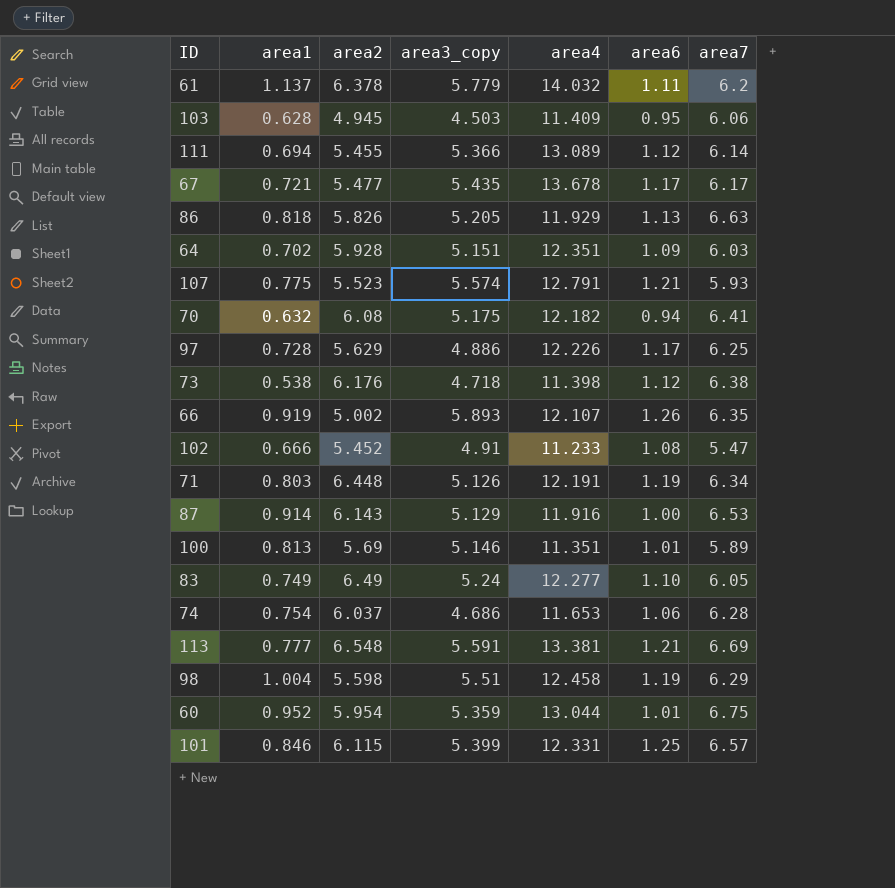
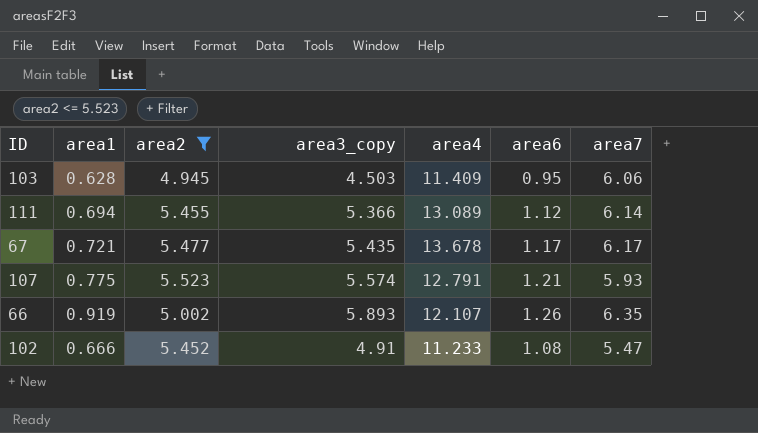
filter: none -> area2 <= 5.523

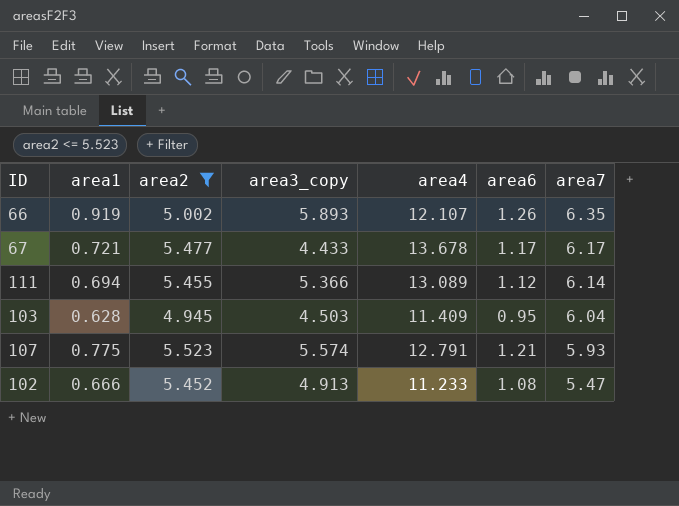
row order: none -> area7 descending
67 | area3_copy: 5.435 -> 4.433
103 | area7: 6.06 -> 6.04
102 | area3_copy: 4.91 -> 4.913

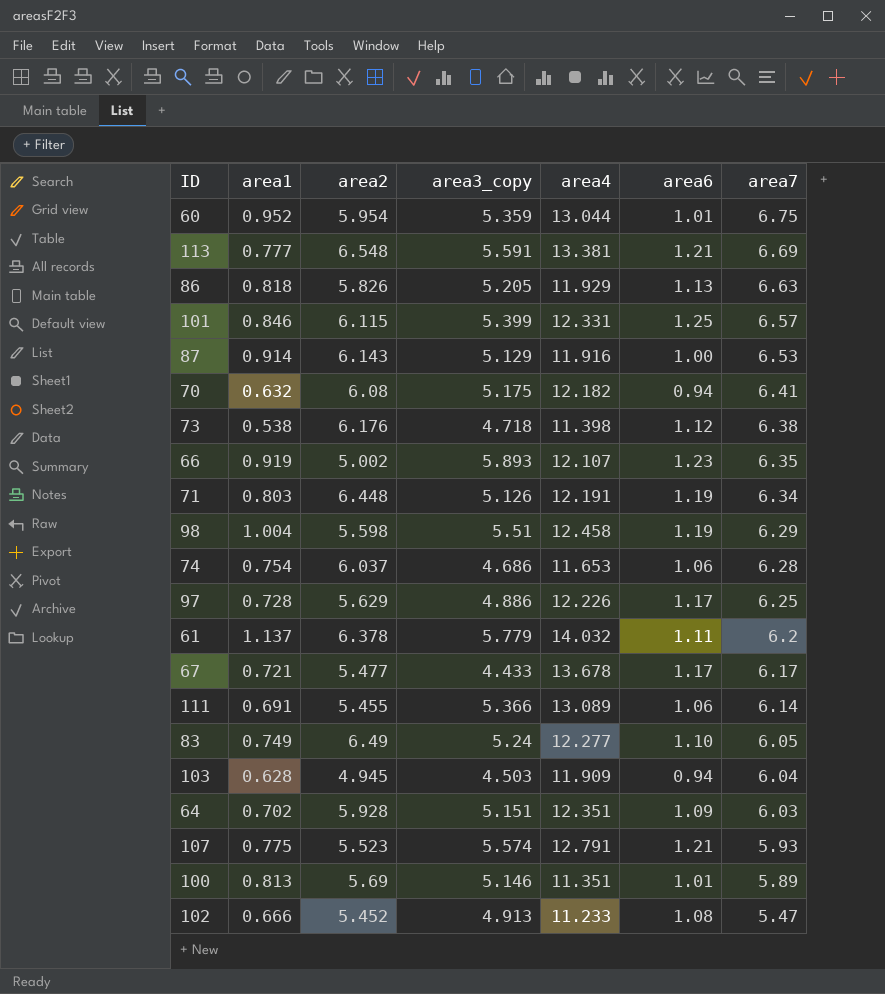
filter: area2 <= 5.523 -> none
66 | area6: 1.26 -> 1.23
111 | area1: 0.694 -> 0.691
111 | area6: 1.12 -> 1.06
103 | area4: 11.409 -> 11.909
103 | area6: 0.95 -> 0.94

